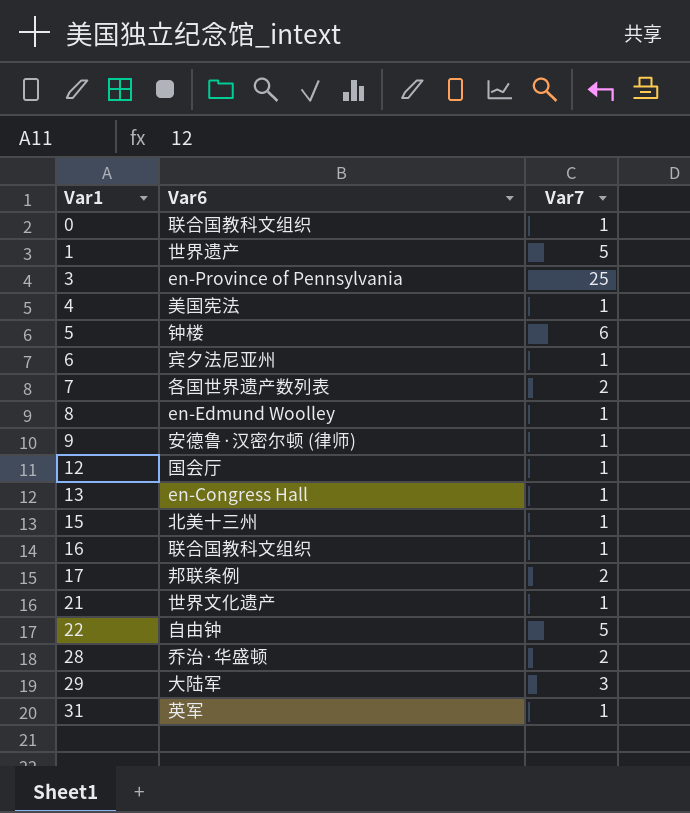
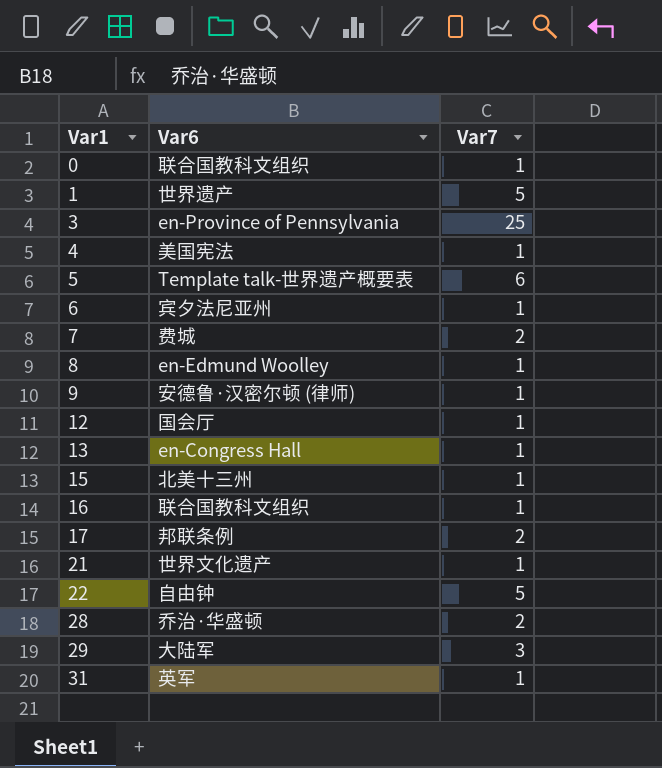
5 | Var6: 钟楼 -> Template talk-世界遗产概要表
7 | Var6: 各国世界遗产数列表 -> 费城

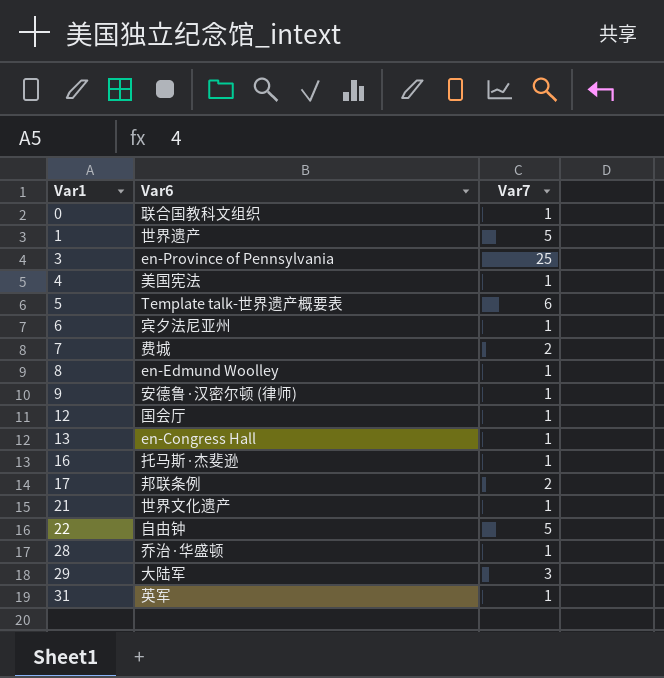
row 15: 北美十三州 | 1 -> none
16 | Var6: 联合国教科文组织 -> 托马斯·杰斐逊
28 | Var7: 2 -> 1

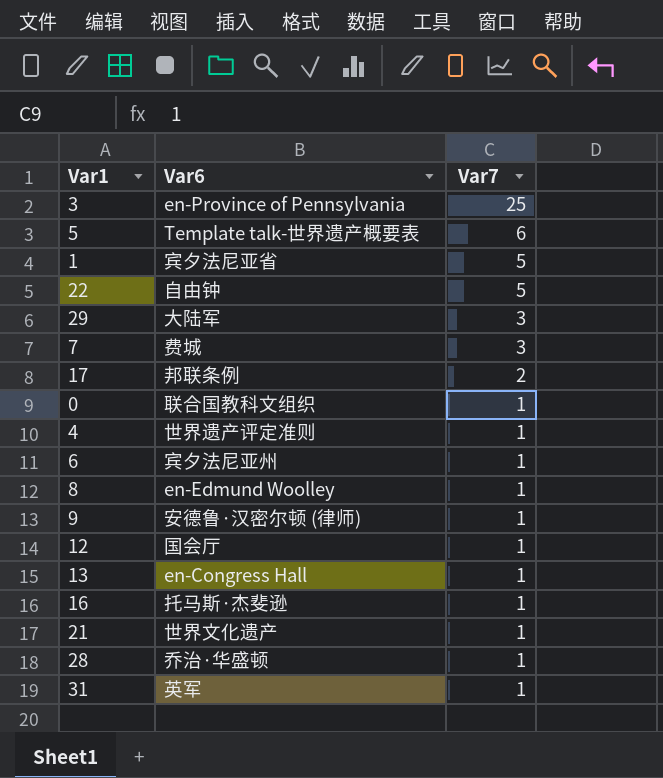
row order: Var1 ascending -> Var7 descending
1 | Var6: 世界遗产 -> 宾夕法尼亚省
7 | Var7: 2 -> 3
4 | Var6: 美国宪法 -> 世界遗产评定准则

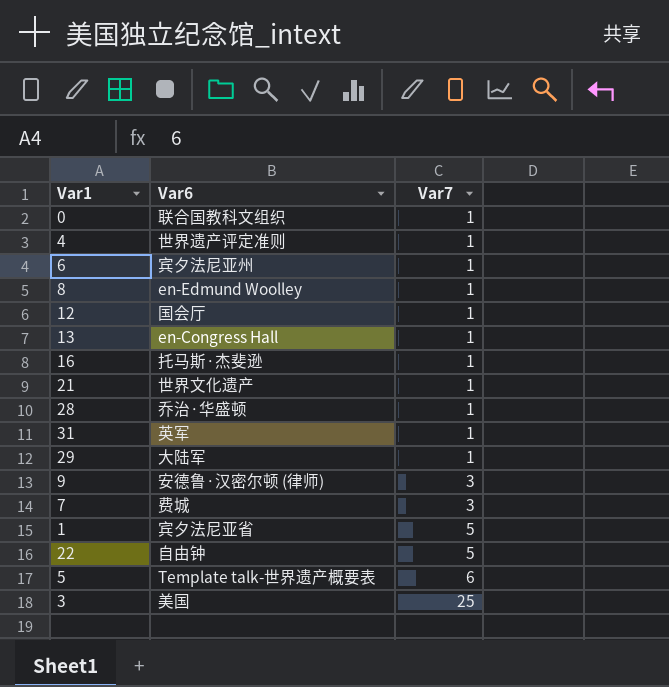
row order: Var7 descending -> Var7 ascending
row 17: 邦联条例 | 2 -> none
29 | Var7: 3 -> 1
9 | Var7: 1 -> 3
3 | Var6: en-Province of Pennsylvania -> 美国

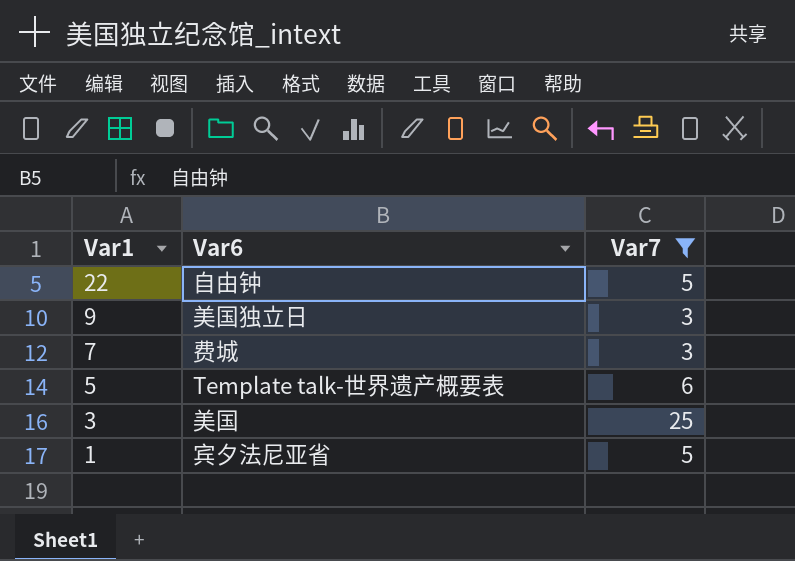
filter: none -> Var7 != 1
row order: Var7 ascending -> Var1 descending
9 | Var6: 安德鲁·汉密尔顿 (律师) -> 美国独立日

